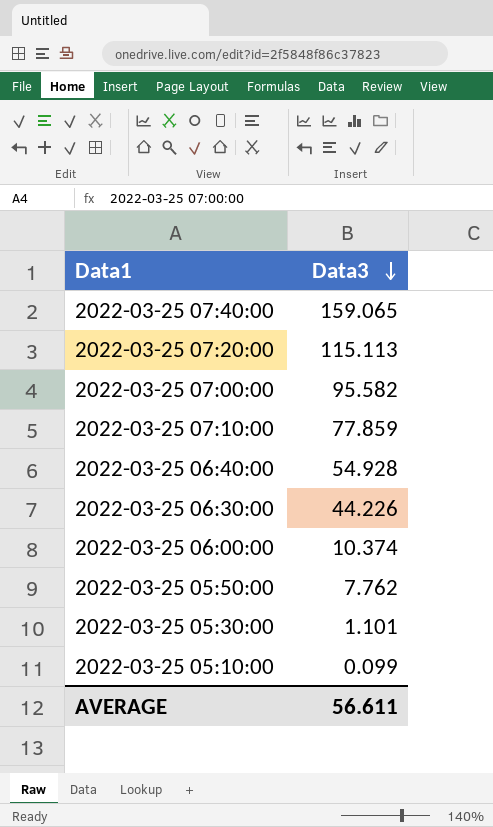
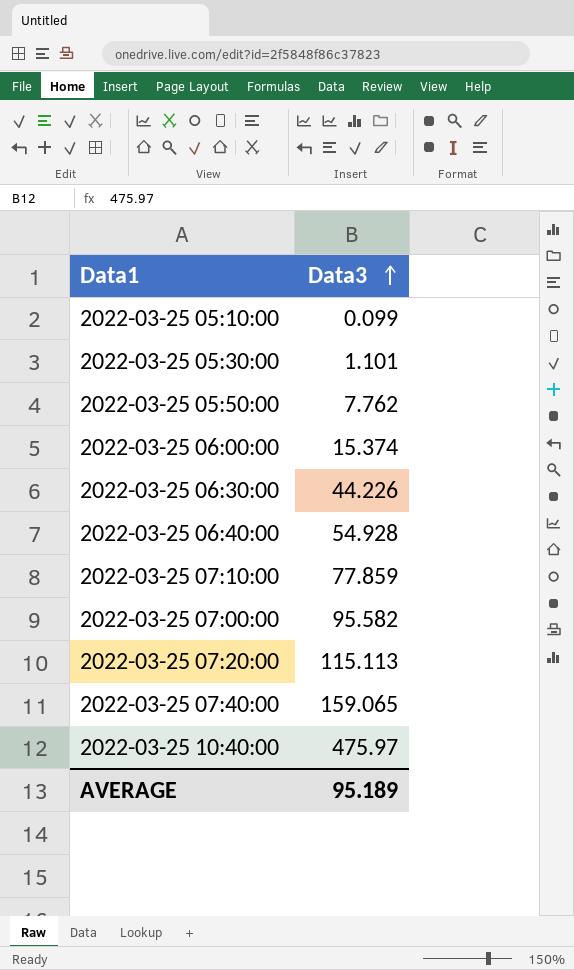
row order: Data3 descending -> Data3 ascending
2022-03-25 06:00:00 | Data3: 10.374 -> 15.374
row 2022-03-25 10:40:00: none -> 475.97
AVERAGE | Data3: 56.611 -> 95.189

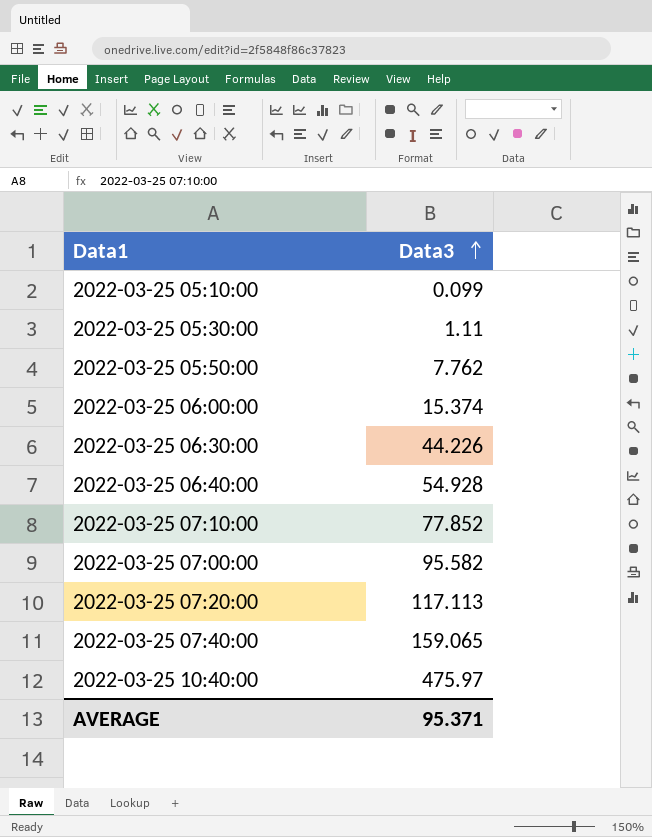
2022-03-25 05:30:00 | Data3: 1.101 -> 1.11
2022-03-25 07:10:00 | Data3: 77.859 -> 77.852
2022-03-25 07:20:00 | Data3: 115.113 -> 117.113
AVERAGE | Data3: 95.189 -> 95.371

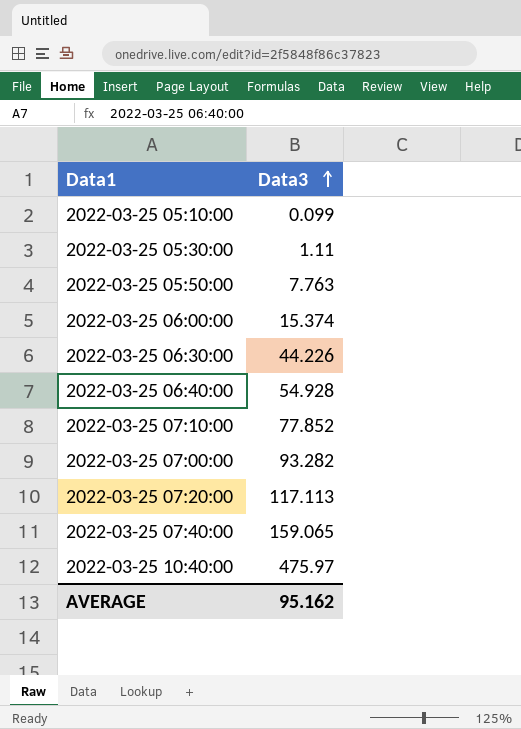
2022-03-25 05:50:00 | Data3: 7.762 -> 7.763
2022-03-25 07:00:00 | Data3: 95.582 -> 93.282
AVERAGE | Data3: 95.371 -> 95.162

